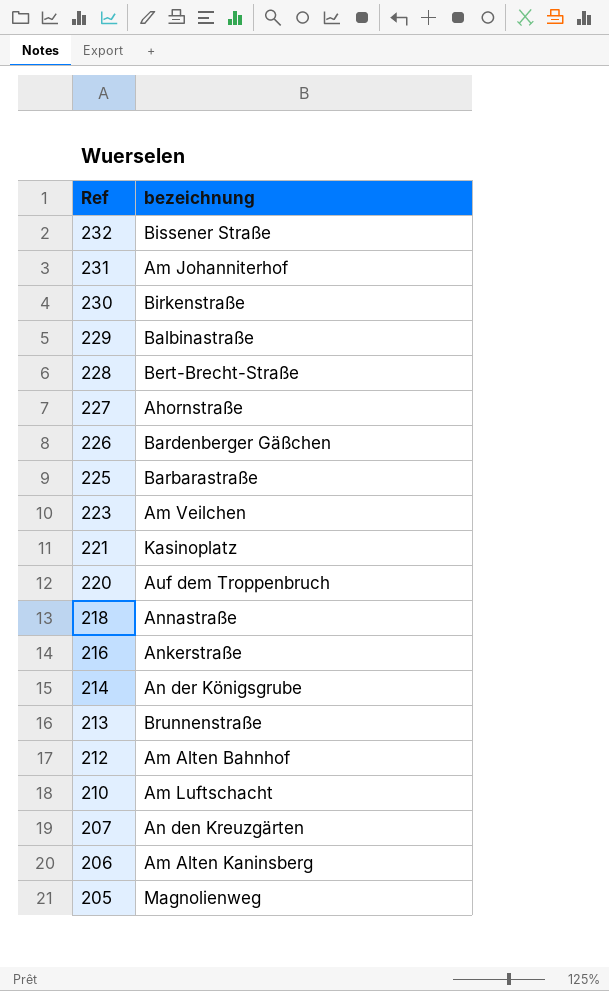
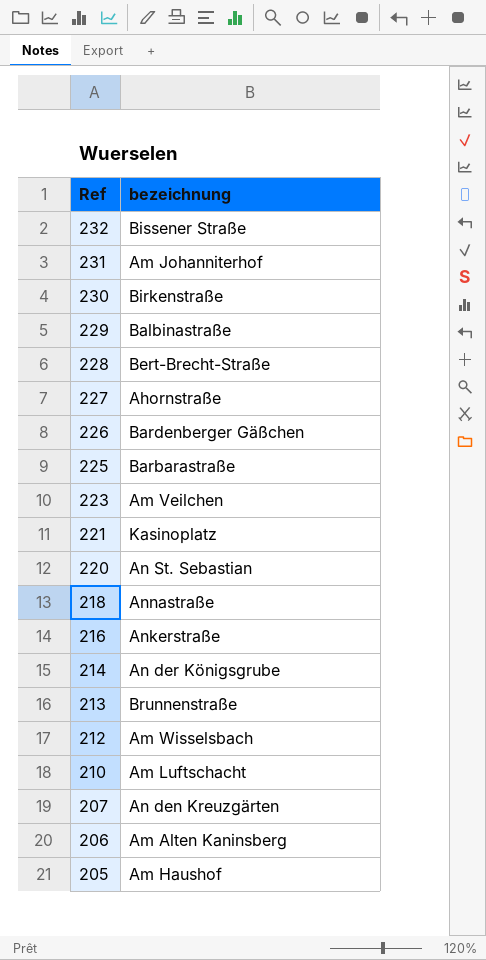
220 | bezeichnung: Auf dem Troppenbruch -> An St. Sebastian
212 | bezeichnung: Am Alten Bahnhof -> Am Wisselsbach
205 | bezeichnung: Magnolienweg -> Am Haushof

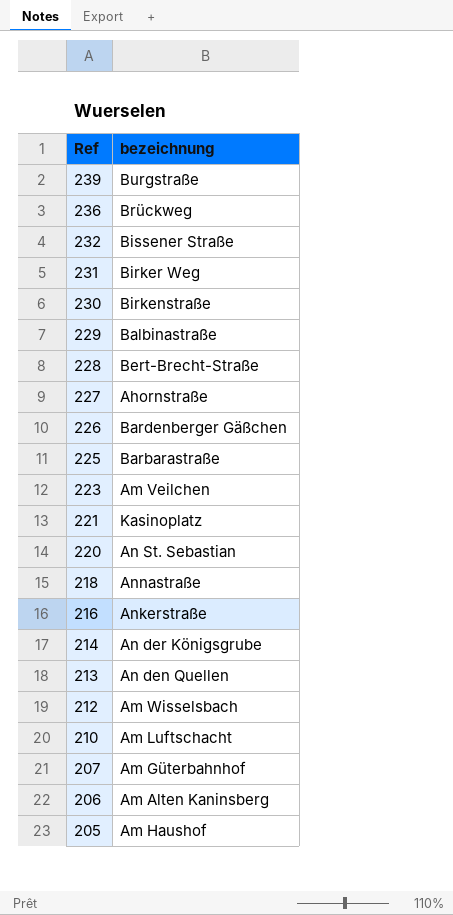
row 239: none -> Burgstraße
row 236: none -> Brückweg
231 | bezeichnung: Am Johanniterhof -> Birker Weg
213 | bezeichnung: Brunnenstraße -> An den Quellen
207 | bezeichnung: An den Kreuzgärten -> Am Güterbahnhof

